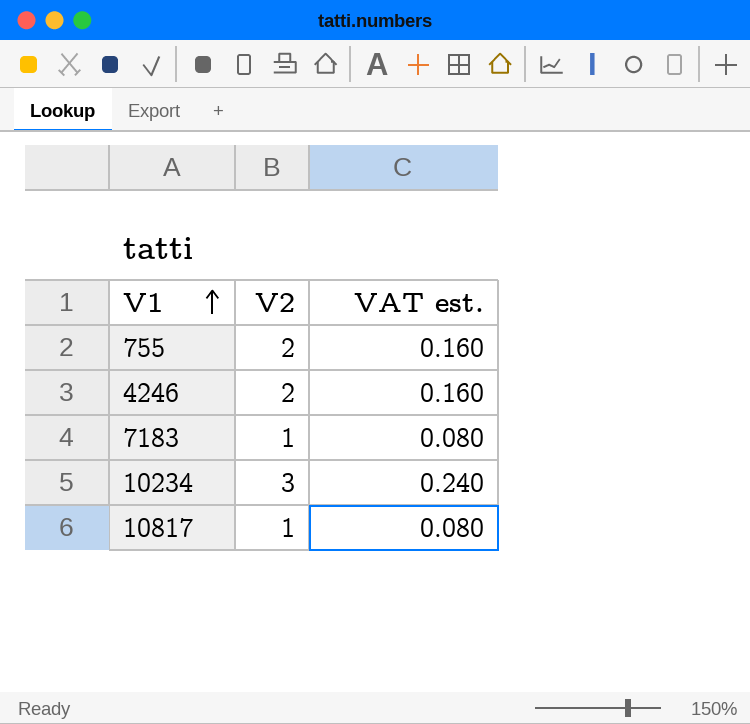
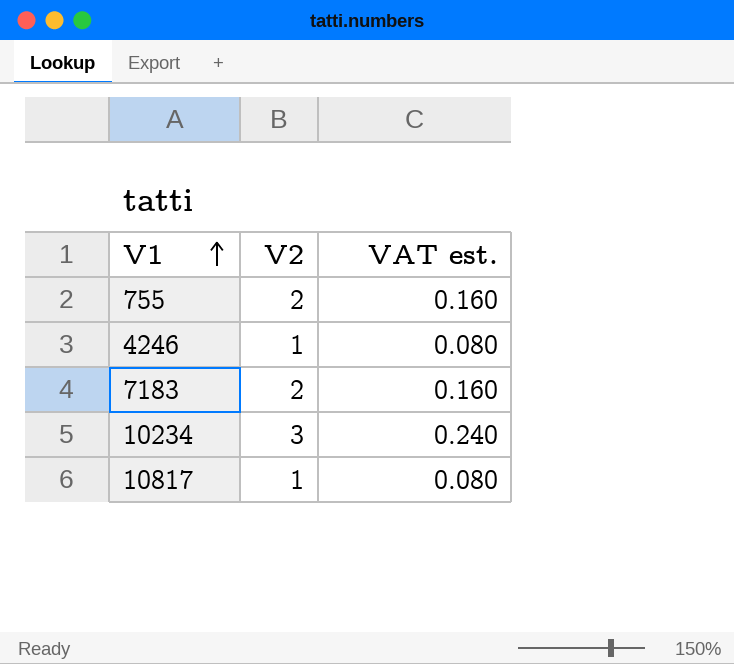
4246 | V2: 2 -> 1
4246 | VAT est.: 0.160 -> 0.080
7183 | V2: 1 -> 2
7183 | VAT est.: 0.080 -> 0.160

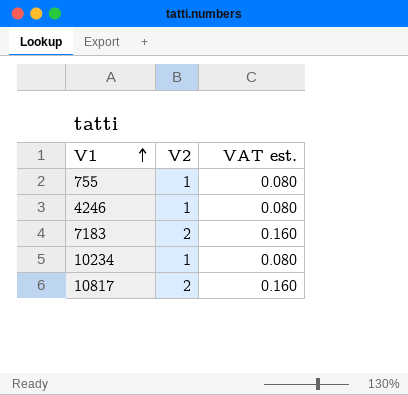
755 | V2: 2 -> 1
755 | VAT est.: 0.160 -> 0.080
10234 | V2: 3 -> 1
10234 | VAT est.: 0.240 -> 0.080
10817 | V2: 1 -> 2
10817 | VAT est.: 0.080 -> 0.160

